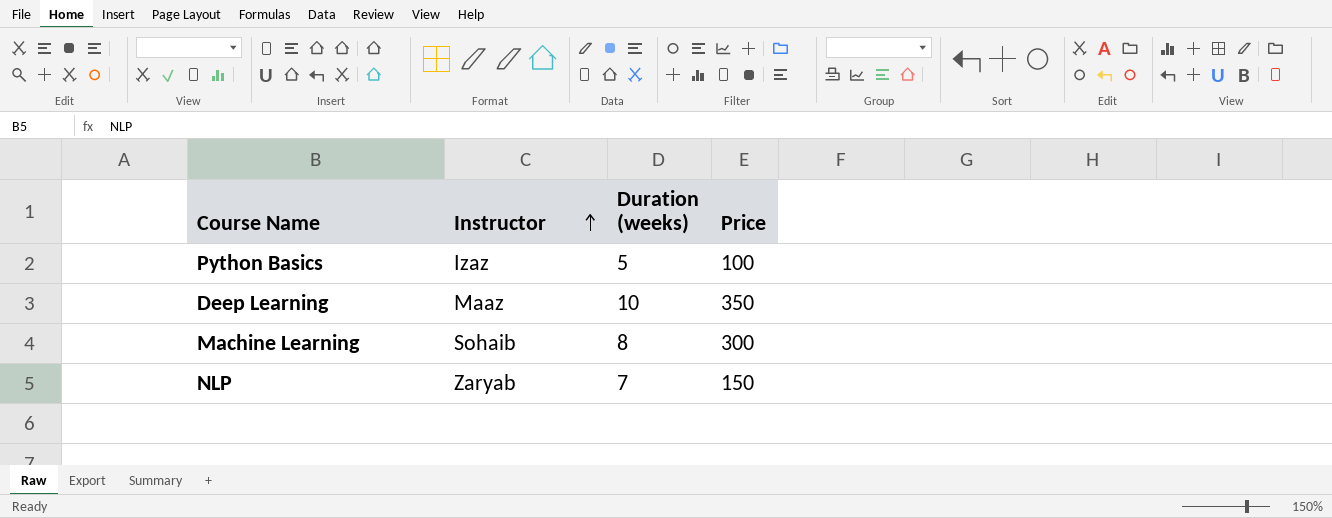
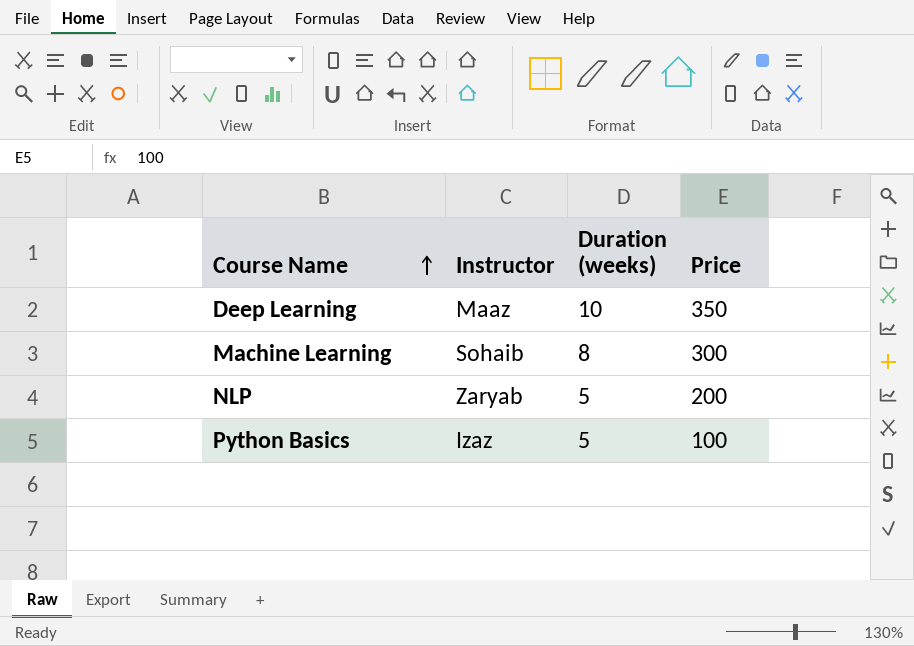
row order: Instructor ascending -> Course Name ascending
NLP | Duration (weeks): 7 -> 5
NLP | Price: 150 -> 200

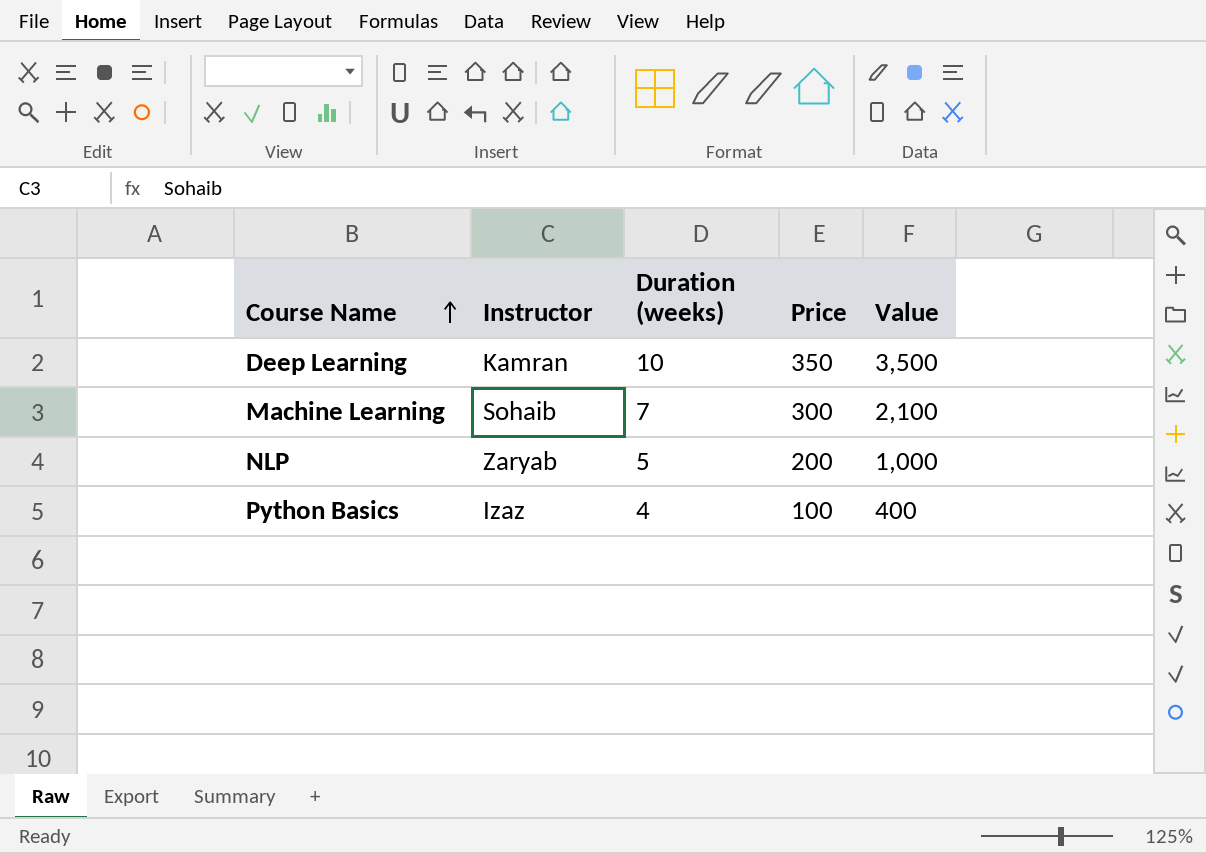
column Value | formula: none -> [Duration (weeks)] * [Price]
Deep Learning | Instructor: Maaz -> Kamran
Machine Learning | Duration (weeks): 8 -> 7
Python Basics | Duration (weeks): 5 -> 4

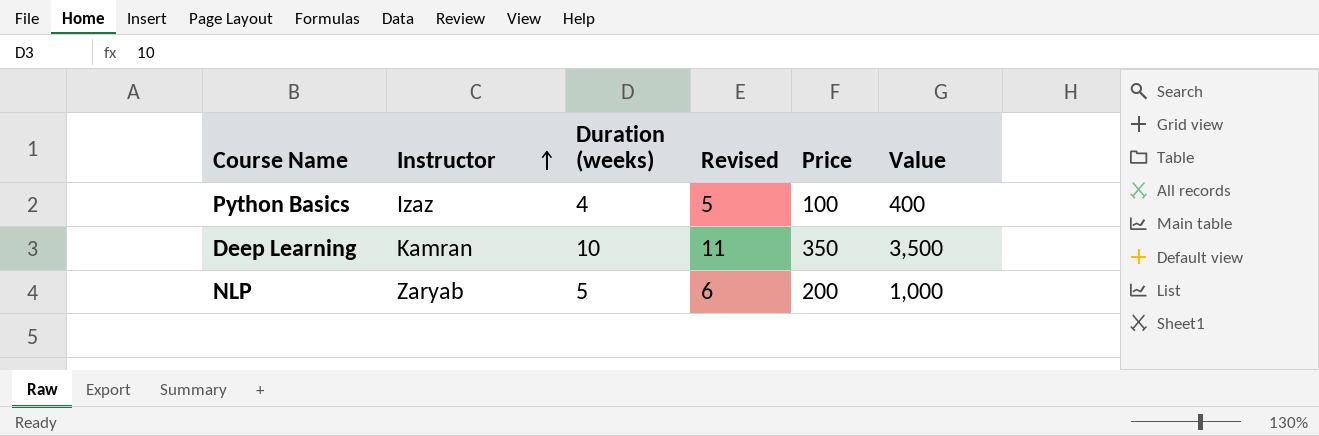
row order: Course Name ascending -> Instructor ascending
column Revised | formula: none -> [Duration (weeks)] + 1
row Machine Learning: Sohaib | 7 | 300 | 2,100 -> none

